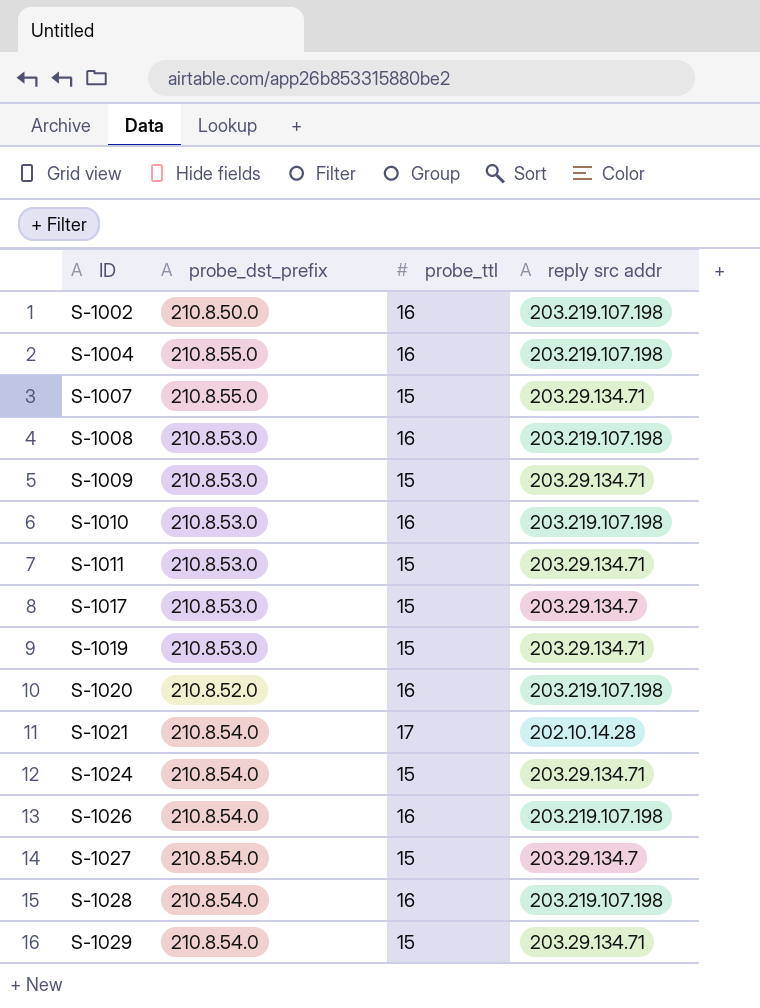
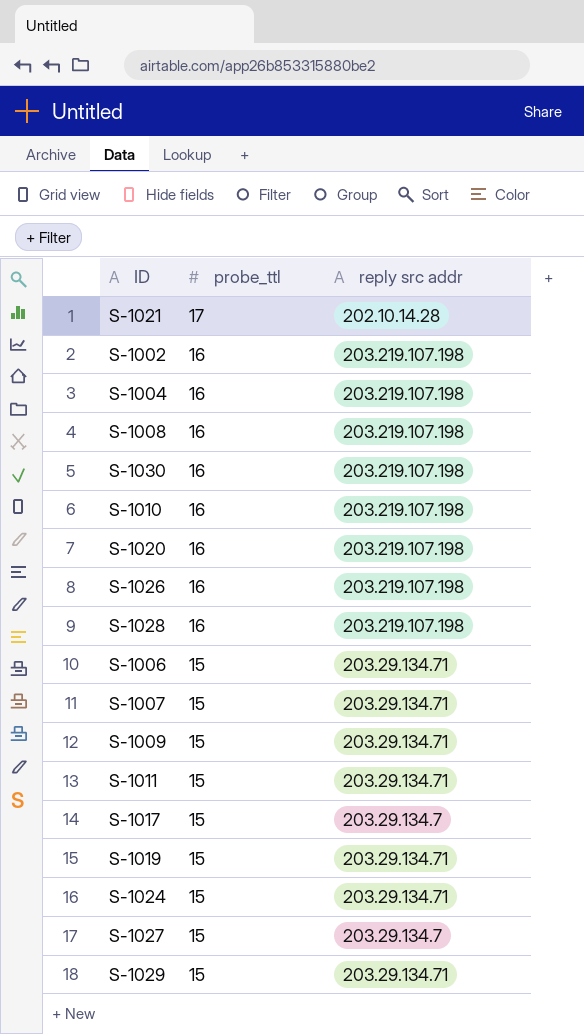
row order: ID ascending -> probe_ttl descending
column probe_dst_prefix | position: 2 -> none
row S-1030: none -> 16 | 203.219.107.198
row S-1006: none -> 15 | 203.29.134.71

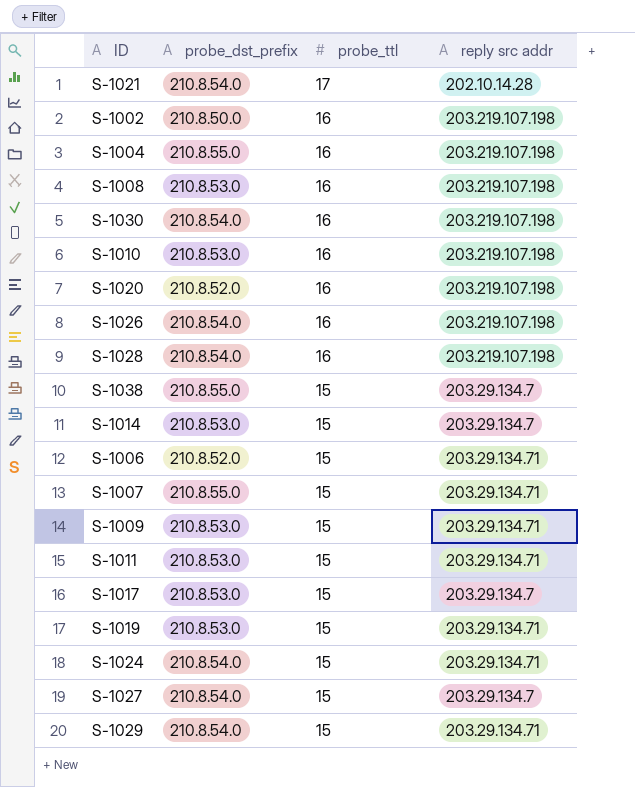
column probe_dst_prefix | position: none -> 2
row S-1038: none -> 210.8.55.0 | 15 | 203.29.134.7
row S-1014: none -> 210.8.53.0 | 15 | 203.29.134.7

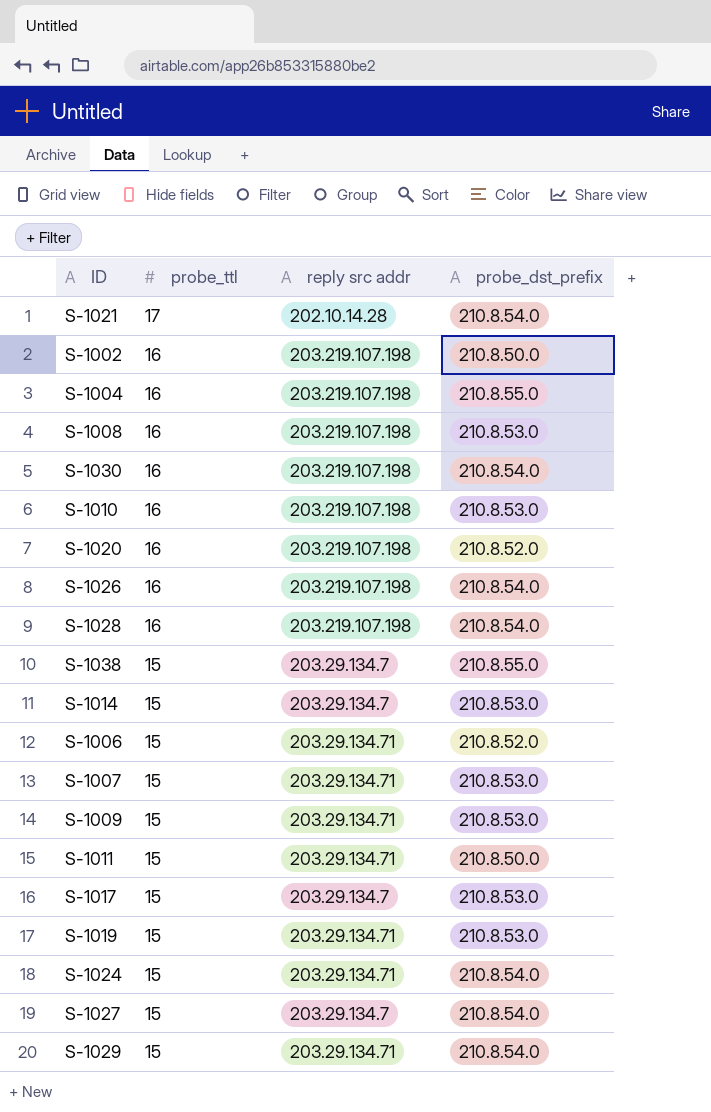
column probe_dst_prefix | position: 2 -> 4
S-1007 | probe_dst_prefix: 210.8.55.0 -> 210.8.53.0
S-1011 | probe_dst_prefix: 210.8.53.0 -> 210.8.50.0

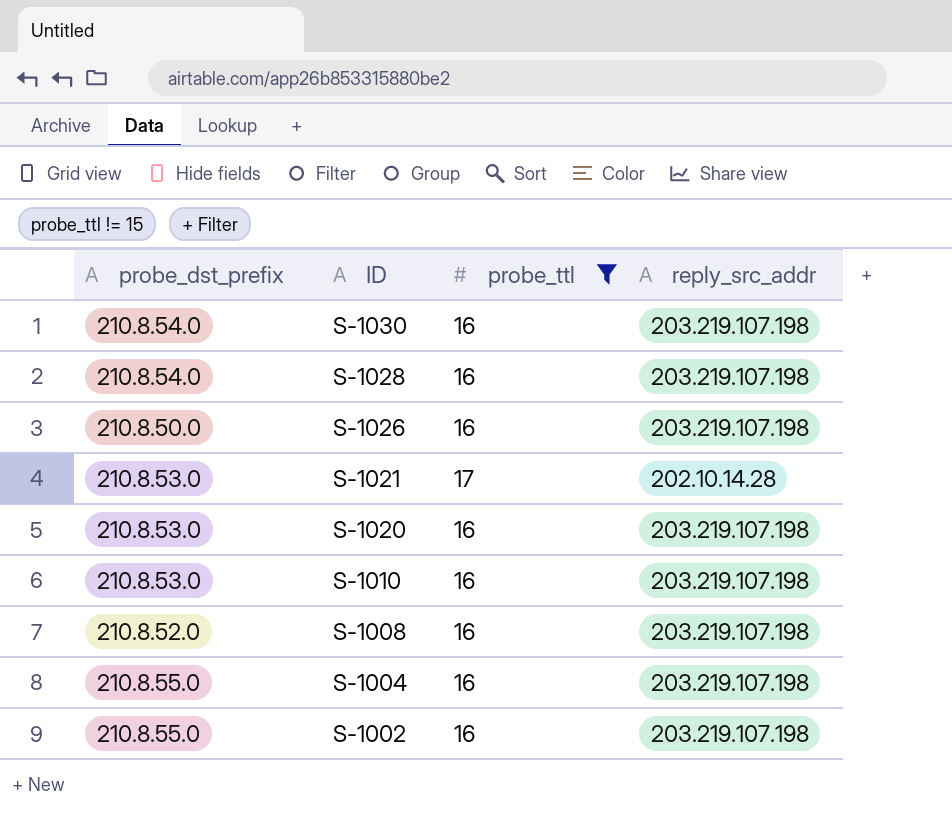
filter: none -> probe_ttl != 15
row order: probe_ttl descending -> ID descending
column probe_dst_prefix | position: 4 -> 1
column name: reply src addr -> reply_src_addr
S-1026 | probe_dst_prefix: 210.8.54.0 -> 210.8.50.0
S-1021 | probe_dst_prefix: 210.8.54.0 -> 210.8.53.0
S-1020 | probe_dst_prefix: 210.8.52.0 -> 210.8.53.0
S-1008 | probe_dst_prefix: 210.8.53.0 -> 210.8.52.0
S-1002 | probe_dst_prefix: 210.8.50.0 -> 210.8.55.0

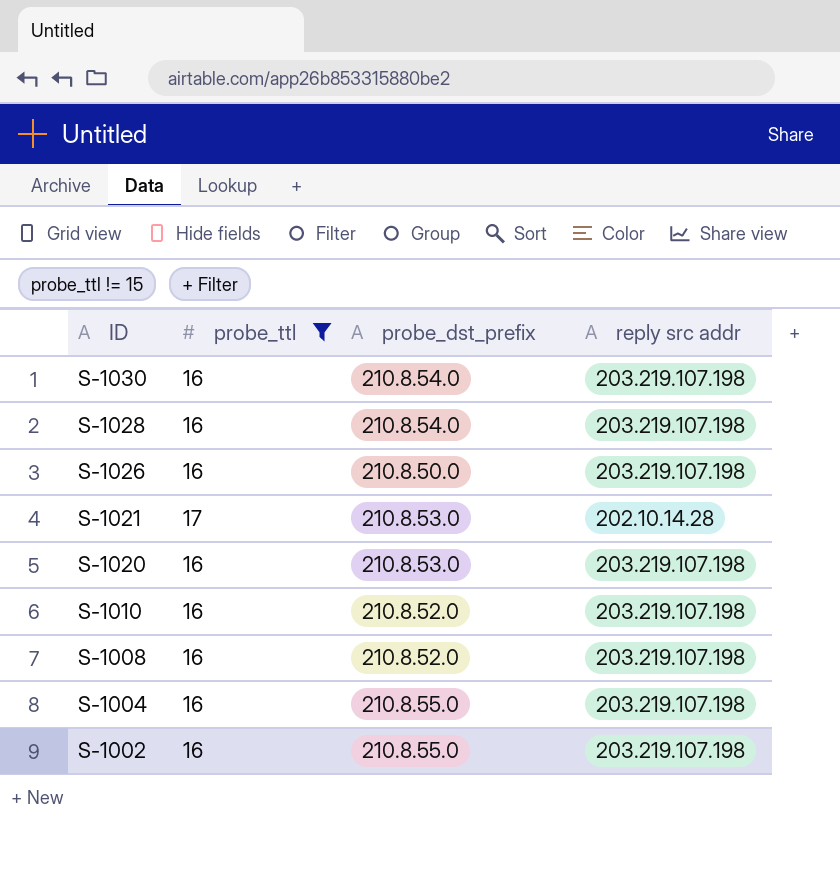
column probe_dst_prefix | position: 1 -> 3
column name: reply_src_addr -> reply src addr
S-1010 | probe_dst_prefix: 210.8.53.0 -> 210.8.52.0

